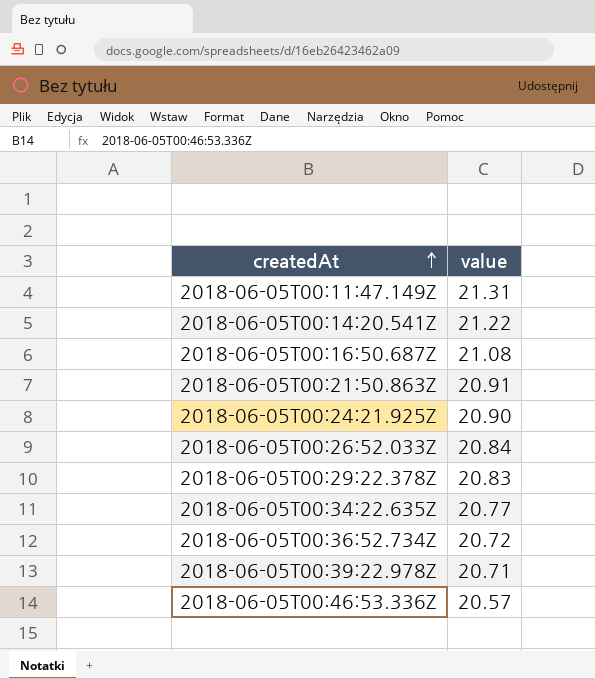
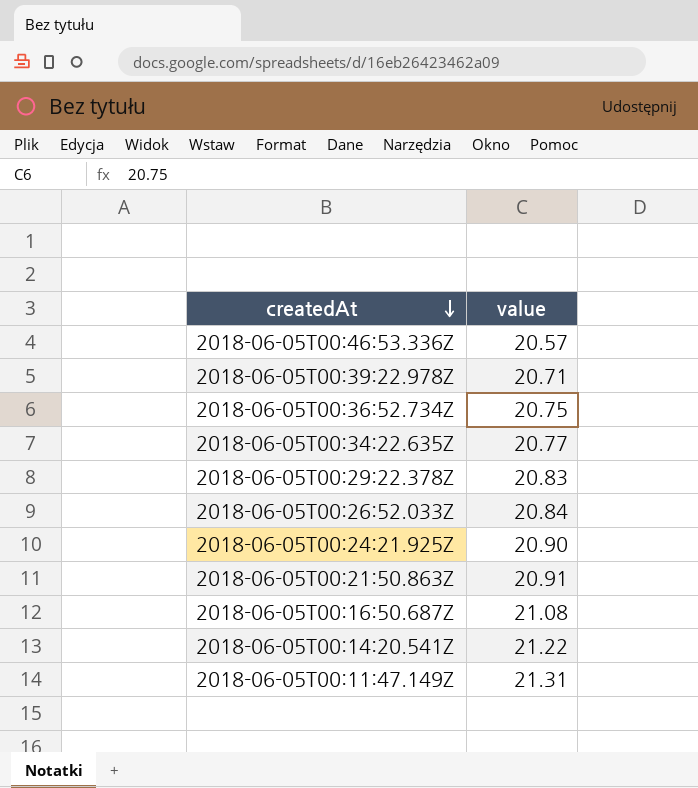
row order: createdAt ascending -> createdAt descending
2018-06-05T00:36:52.734Z | value: 20.72 -> 20.75

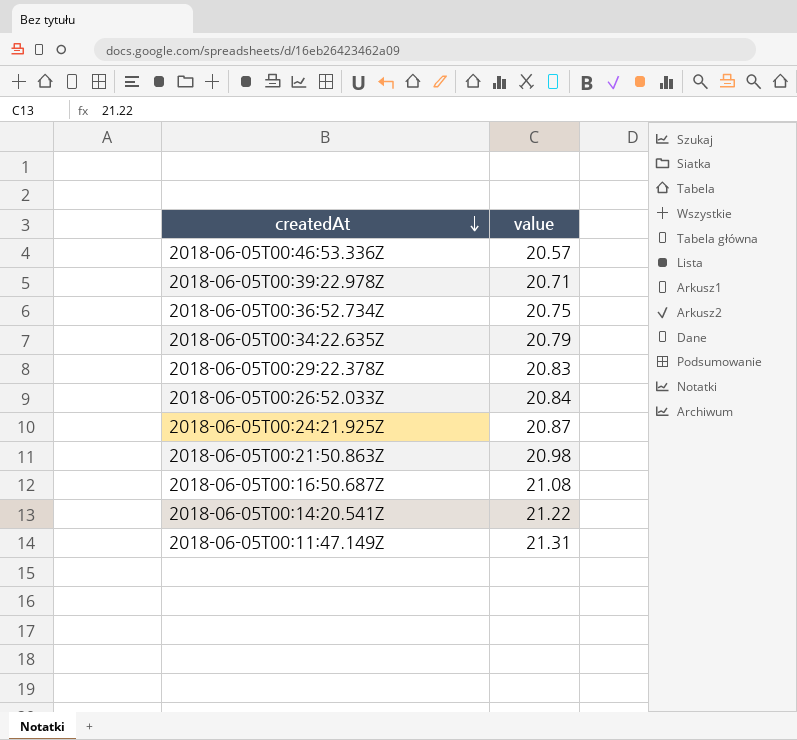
2018-06-05T00:34:22.635Z | value: 20.77 -> 20.79
2018-06-05T00:24:21.925Z | value: 20.90 -> 20.87
2018-06-05T00:21:50.863Z | value: 20.91 -> 20.98

